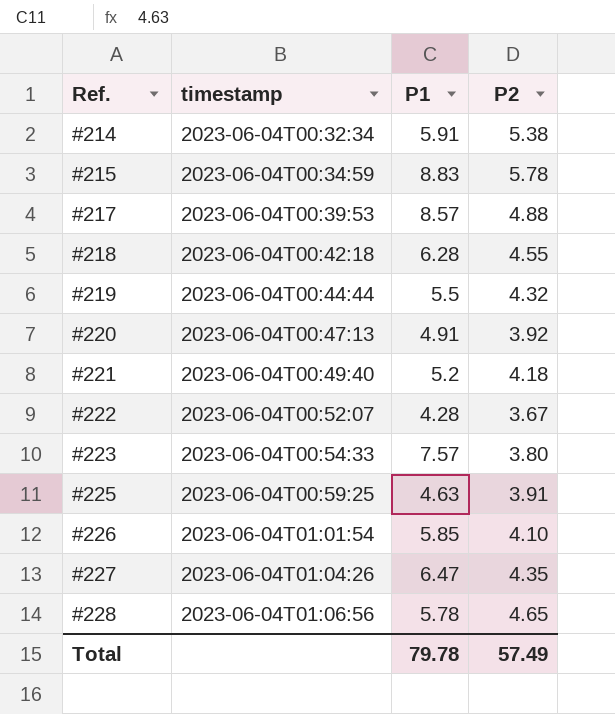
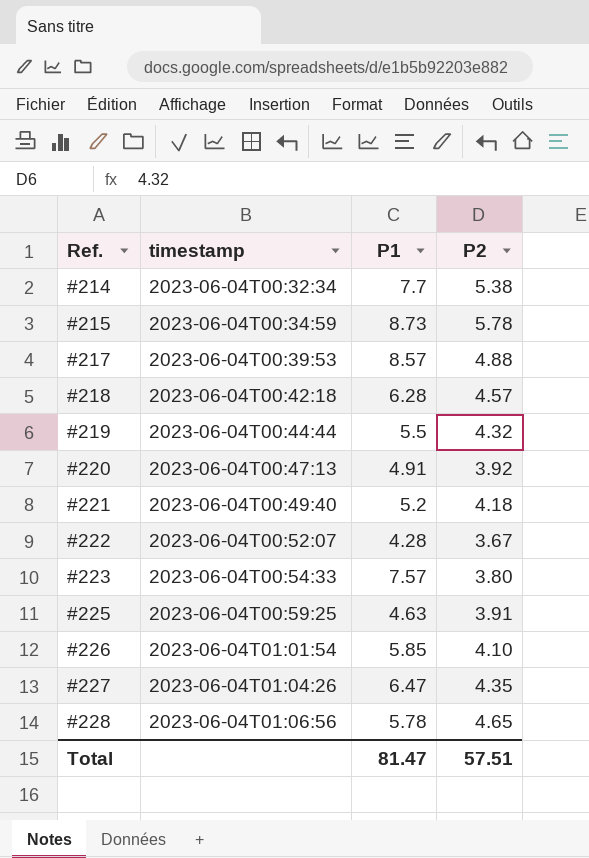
#214 | P1: 5.91 -> 7.7
#215 | P1: 8.83 -> 8.73
#218 | P2: 4.55 -> 4.57
Total | P1: 79.78 -> 81.47
Total | P2: 57.49 -> 57.51

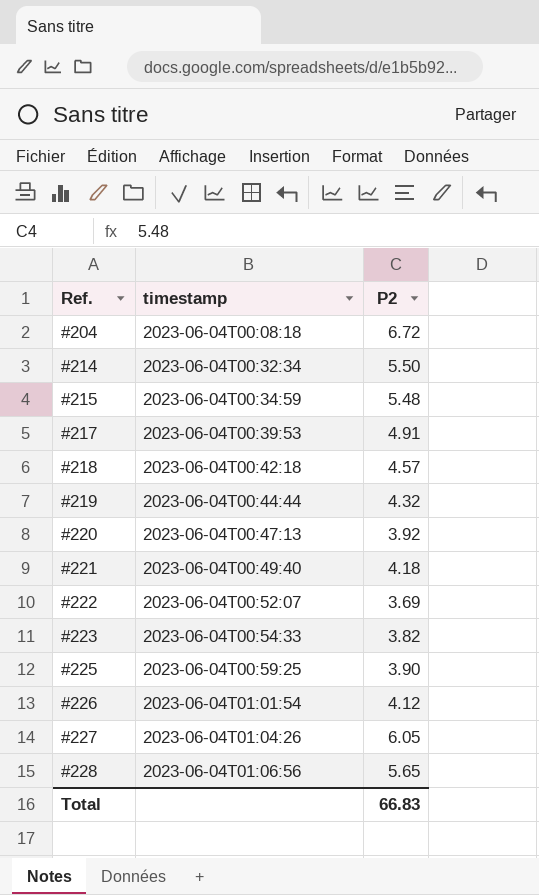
column P1 | position: 3 -> none
row #204: none -> 2023-06-04T00:08:18 | 6.72
#214 | P2: 5.38 -> 5.50
#215 | P2: 5.78 -> 5.48
#217 | P2: 4.88 -> 4.91
#222 | P2: 3.67 -> 3.69
#223 | P2: 3.80 -> 3.82
#225 | P2: 3.91 -> 3.90
#226 | P2: 4.10 -> 4.12
#227 | P2: 4.35 -> 6.05
#228 | P2: 4.65 -> 5.65
Total | P2: 57.51 -> 66.83

